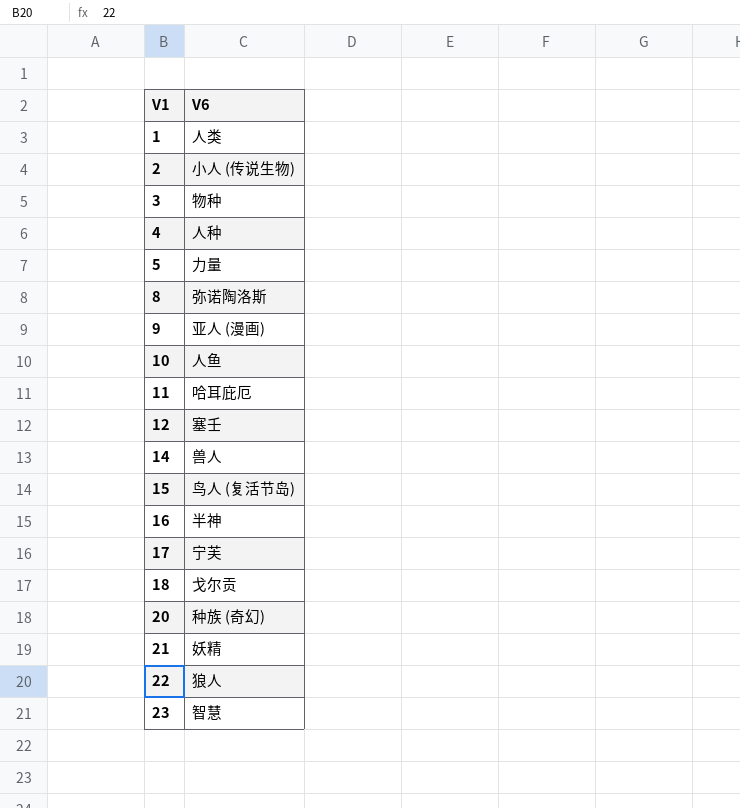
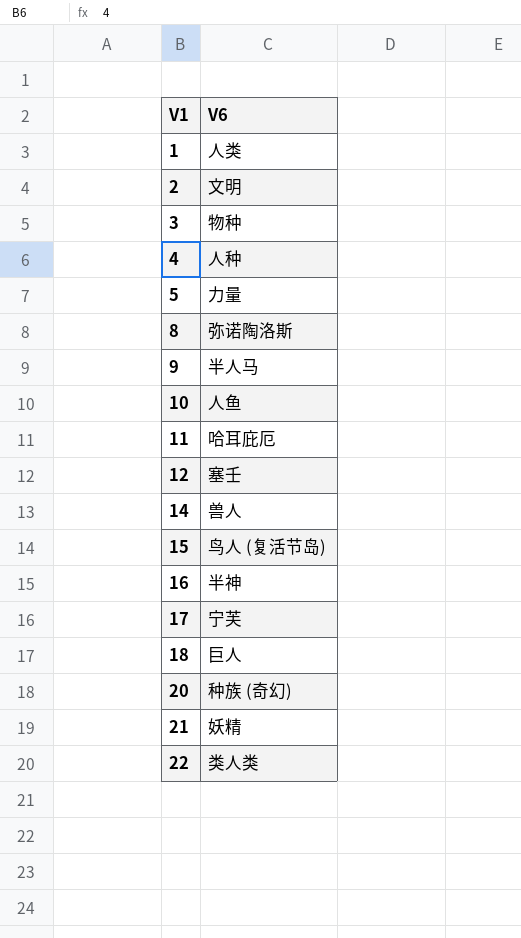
row 23: 智慧 -> none
2 | V6: 小人 (传说生物) -> 文明
9 | V6: 亚人 (漫画) -> 半人马
18 | V6: 戈尔贡 -> 巨人
22 | V6: 狼人 -> 类人类

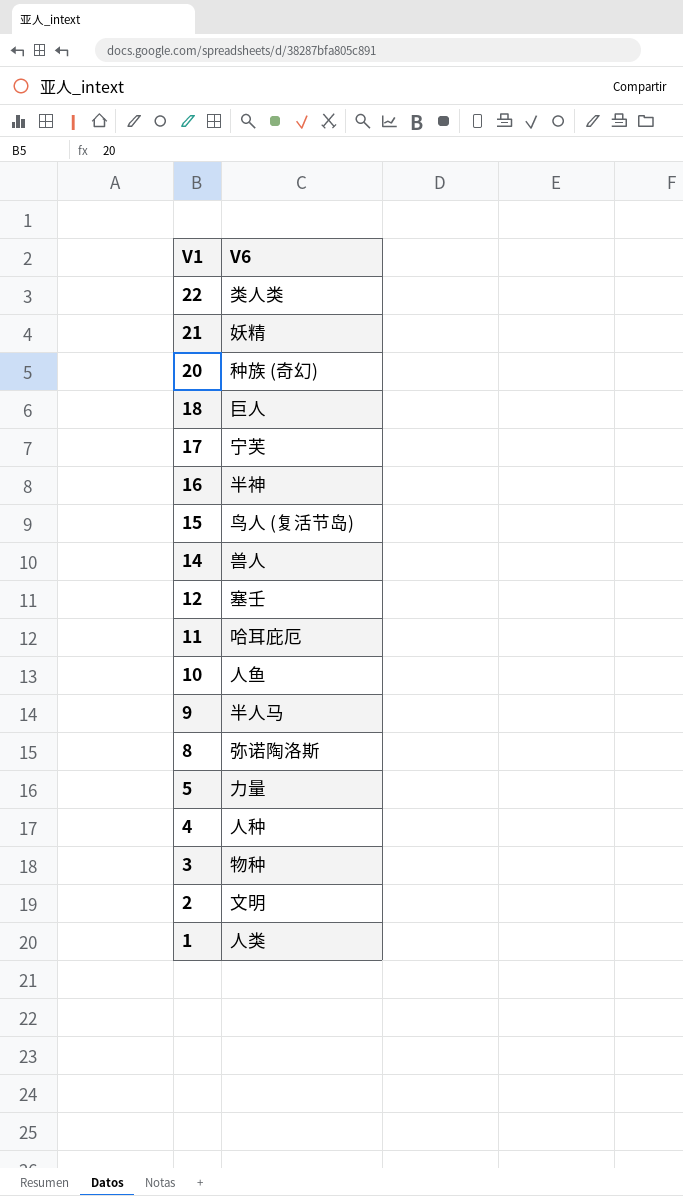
row order: V1 ascending -> V1 descending

